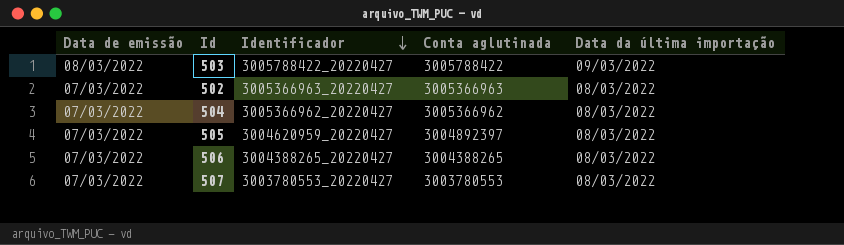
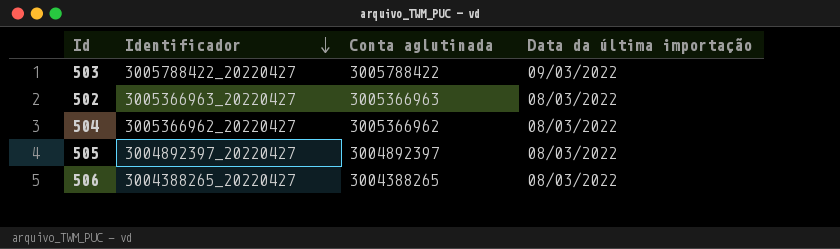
column Data de emissão | position: 1 -> none
row 507: 07/03/2022 | 3003780553_20220427 | 3003780553 | 08/03/2022 -> none
505 | Identificador: 3004620959_20220427 -> 3004892397_20220427

